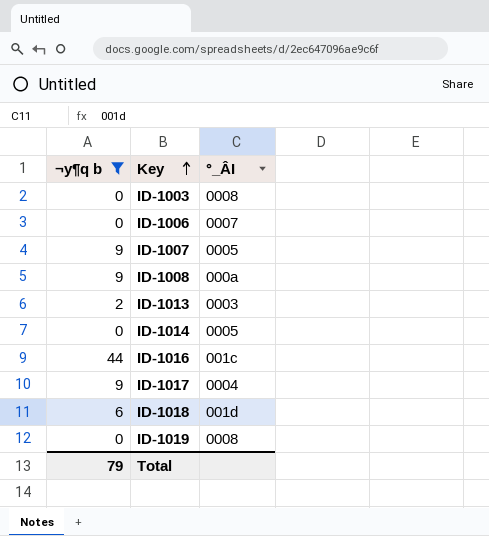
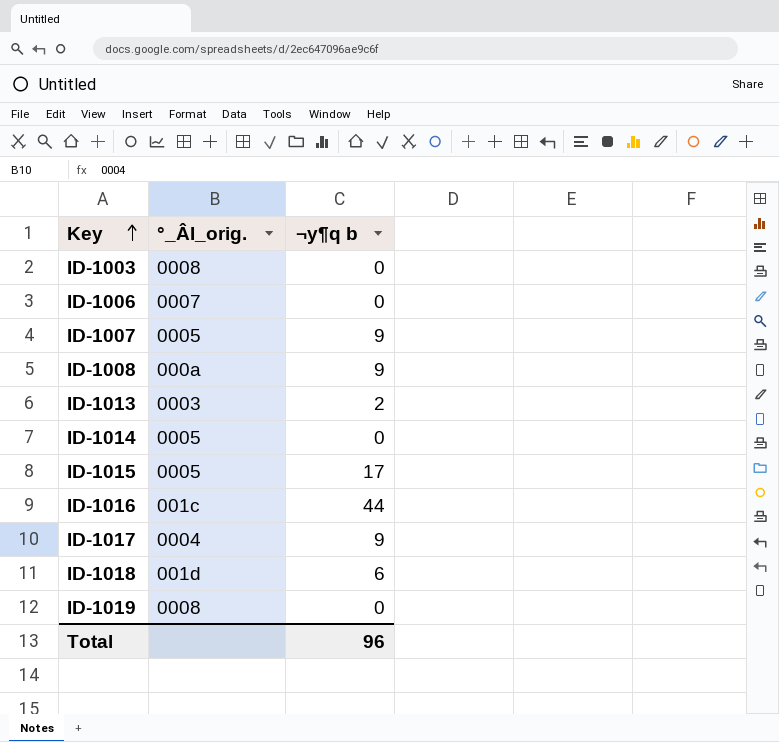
filter: ¬y¶q b != 17 -> none
column name: °_ÂI -> °_ÂI_orig.
column ¬y¶q b | position: 1 -> 3
Total | ¬y¶q b: 79 -> 96

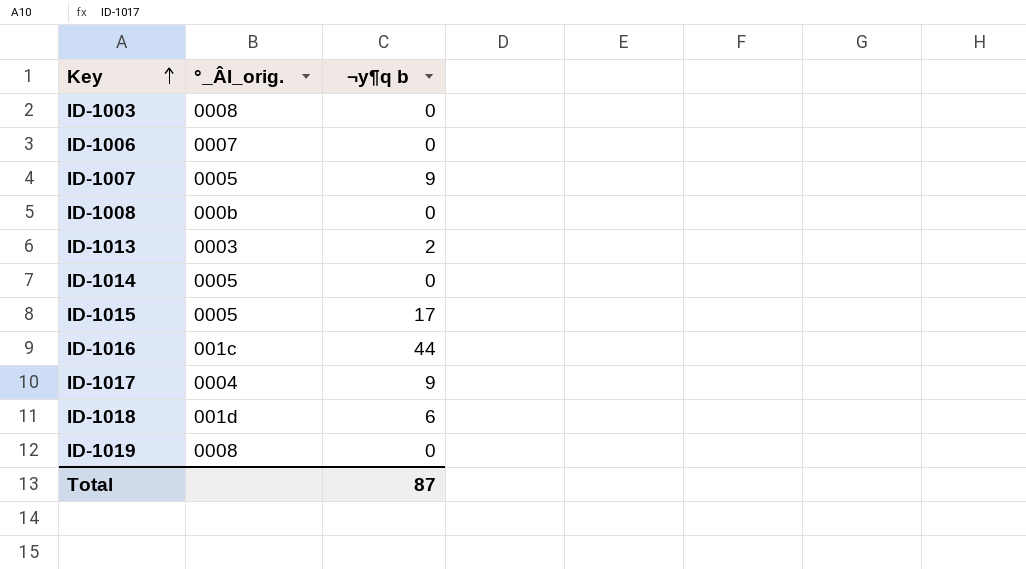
ID-1008 | °_ÂI_orig.: 000a -> 000b
ID-1008 | ¬y¶q b: 9 -> 0
Total | ¬y¶q b: 96 -> 87

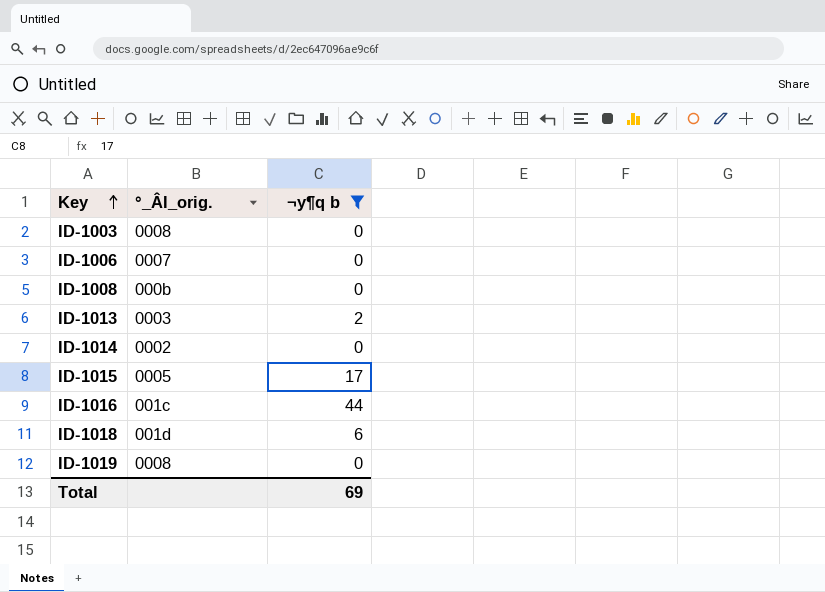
filter: none -> ¬y¶q b != 9
ID-1014 | °_ÂI_orig.: 0005 -> 0002
Total | ¬y¶q b: 87 -> 69

